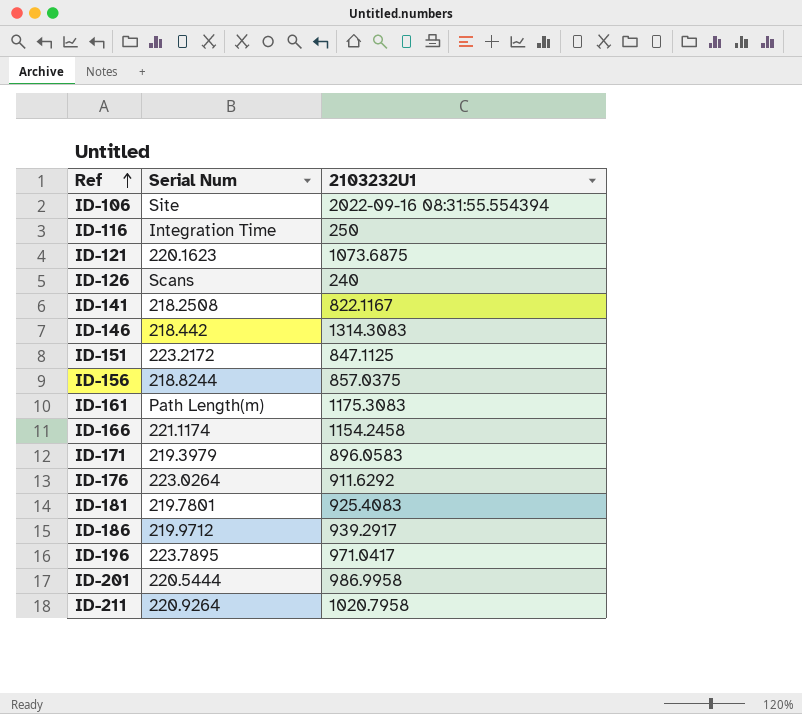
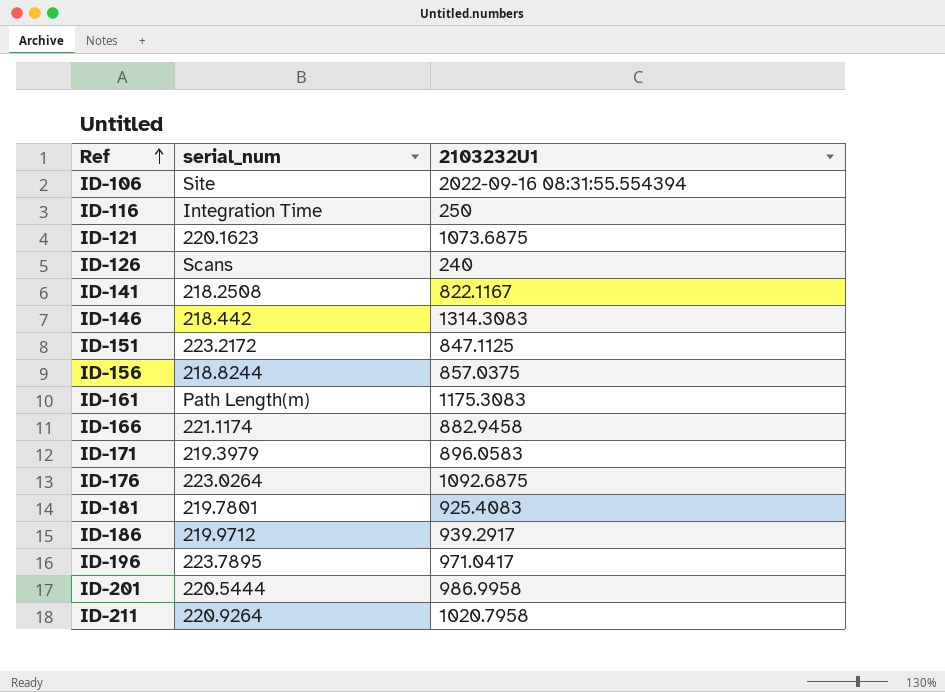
column name: Serial Num -> serial_num
ID-166 | 2103232U1: 1154.2458 -> 882.9458
ID-176 | 2103232U1: 911.6292 -> 1092.6875

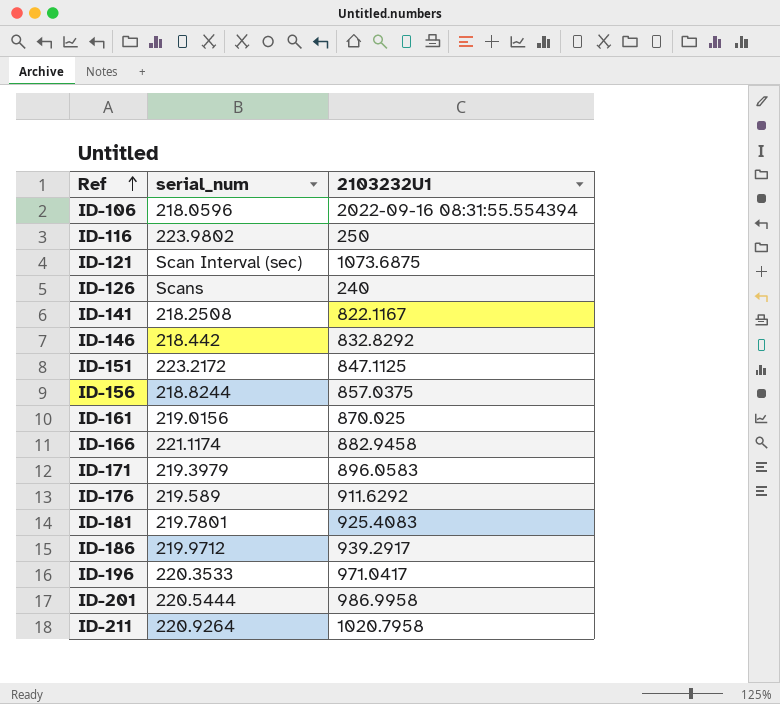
ID-106 | serial_num: Site -> 218.0596
ID-116 | serial_num: Integration Time -> 223.9802
ID-121 | serial_num: 220.1623 -> Scan Interval (sec)
ID-146 | 2103232U1: 1314.3083 -> 832.8292
ID-161 | serial_num: Path Length(m) -> 219.0156
ID-161 | 2103232U1: 1175.3083 -> 870.025
ID-176 | serial_num: 223.0264 -> 219.589
ID-176 | 2103232U1: 1092.6875 -> 911.6292
ID-196 | serial_num: 223.7895 -> 220.3533

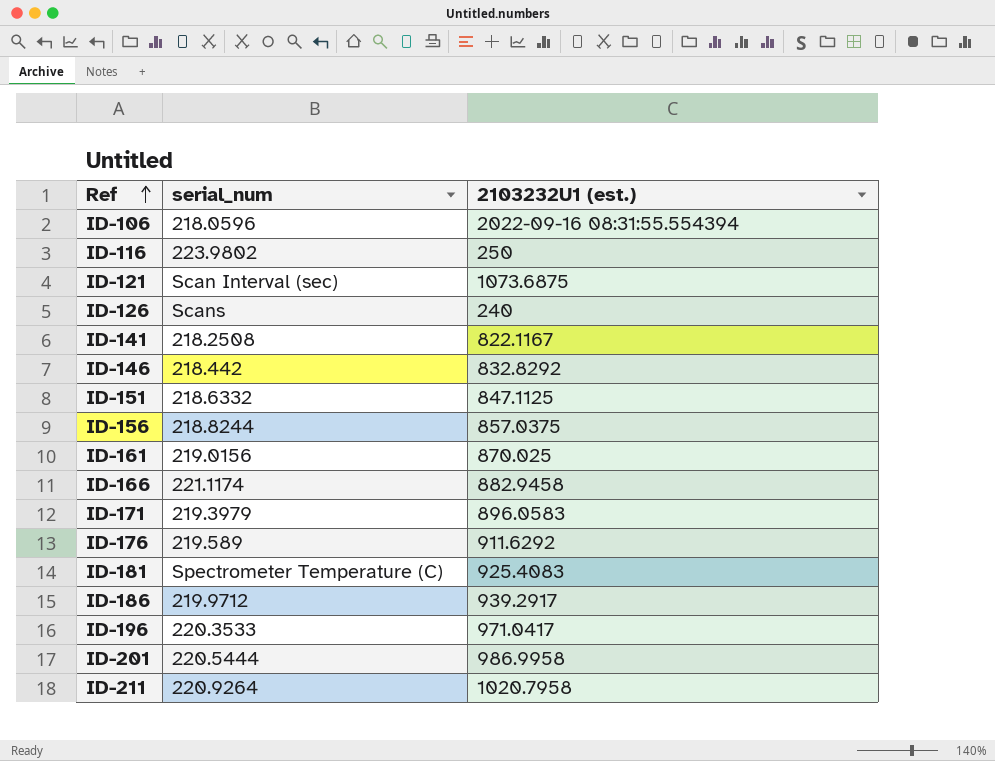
column name: 2103232U1 -> 2103232U1 (est.)
ID-151 | serial_num: 223.2172 -> 218.6332
ID-181 | serial_num: 219.7801 -> Spectrometer Temperature (C)

